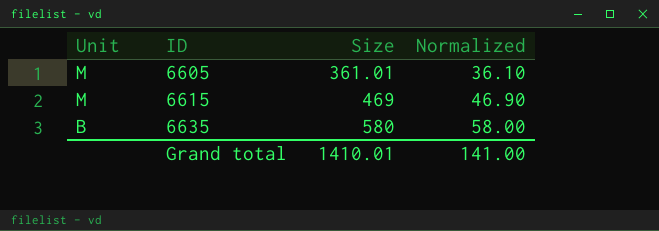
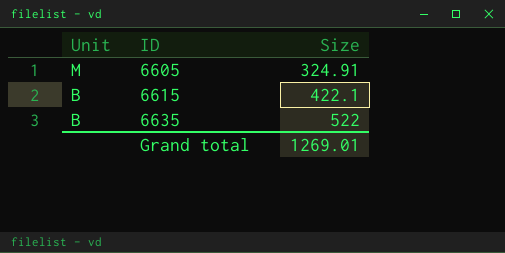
column Normalized | formula: [Size] * 0.1 -> none
6605 | Size: 361.01 -> 324.91
6615 | Unit: M -> B
6615 | Size: 469 -> 422.1
6635 | Size: 580 -> 522
Grand total | Size: 1410.01 -> 1269.01

